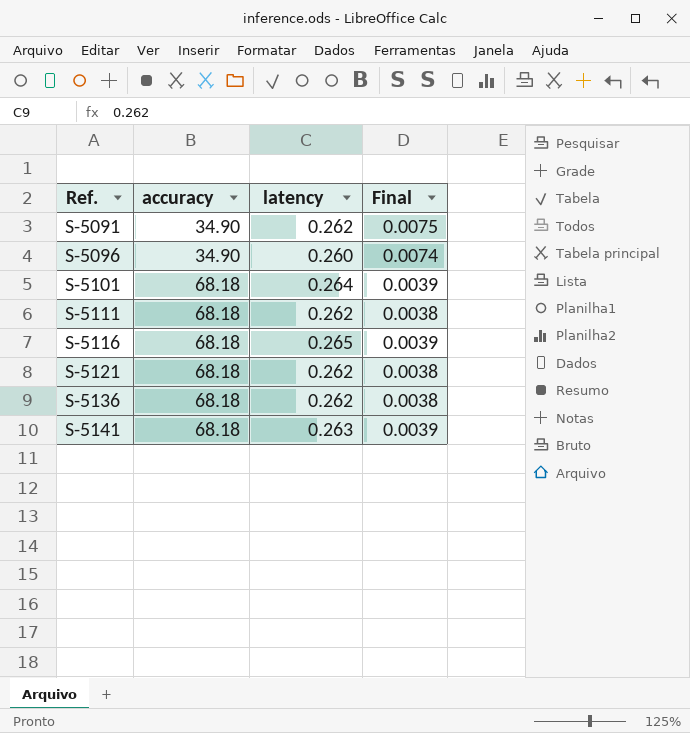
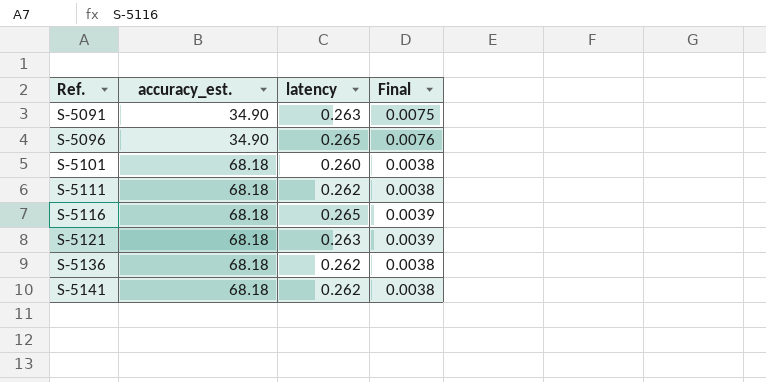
column name: accuracy -> accuracy_est.
S-5091 | latency: 0.262 -> 0.263
S-5096 | latency: 0.260 -> 0.265
S-5096 | Final: 0.0074 -> 0.0076
S-5101 | latency: 0.264 -> 0.260
S-5101 | Final: 0.0039 -> 0.0038
S-5121 | latency: 0.262 -> 0.263
S-5121 | Final: 0.0038 -> 0.0039
S-5141 | latency: 0.263 -> 0.262
S-5141 | Final: 0.0039 -> 0.0038

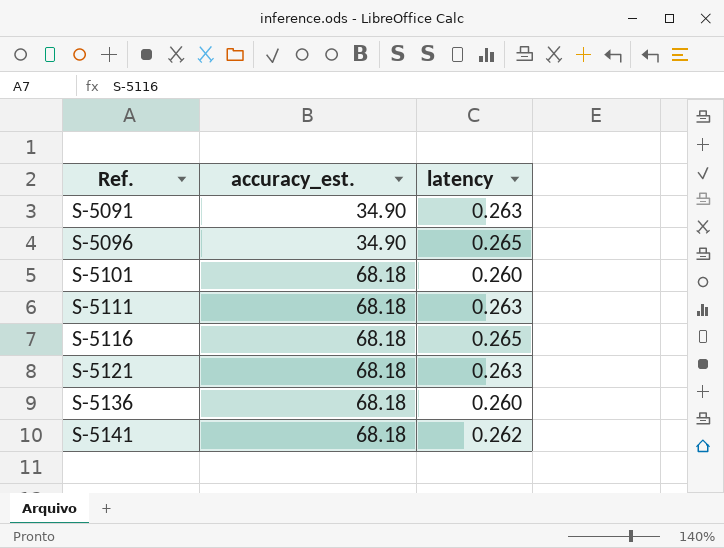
column Final | formula: [latency] / [accuracy_est.] -> none
S-5111 | latency: 0.262 -> 0.263
S-5136 | latency: 0.262 -> 0.260

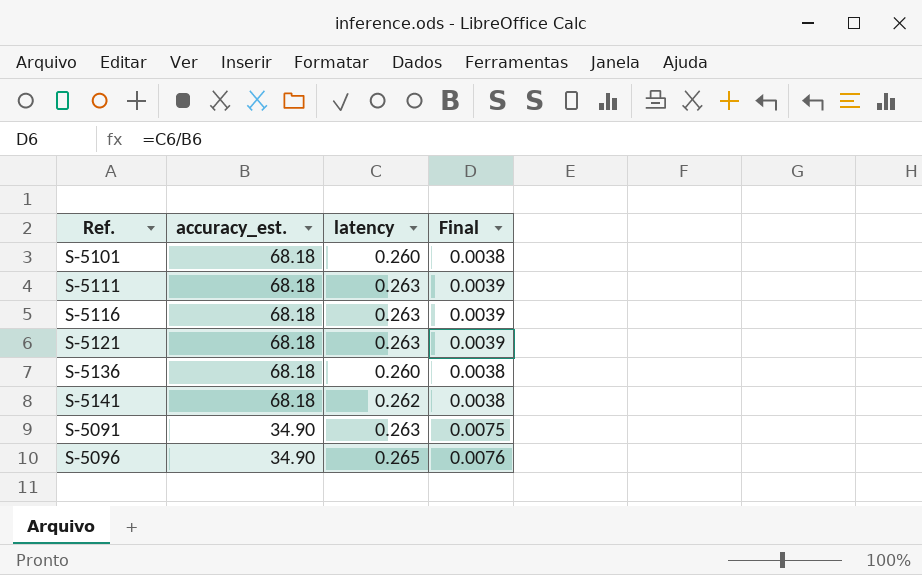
row order: Ref. ascending -> accuracy_est. descending
column Final | formula: none -> [latency] / [accuracy_est.]
S-5116 | latency: 0.265 -> 0.263

